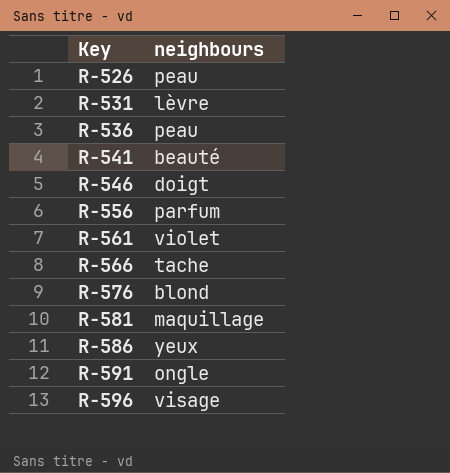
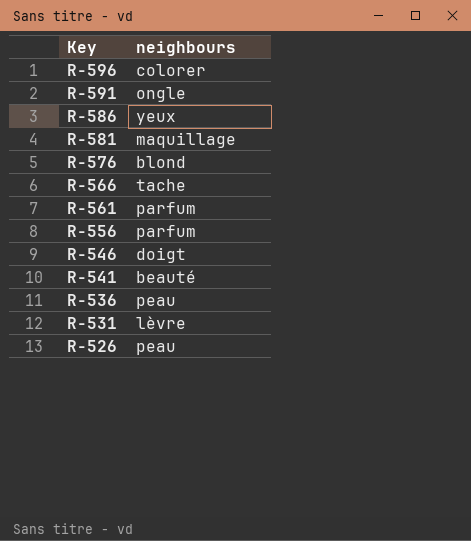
row order: Key ascending -> Key descending
R-596 | neighbours: visage -> colorer
R-561 | neighbours: violet -> parfum

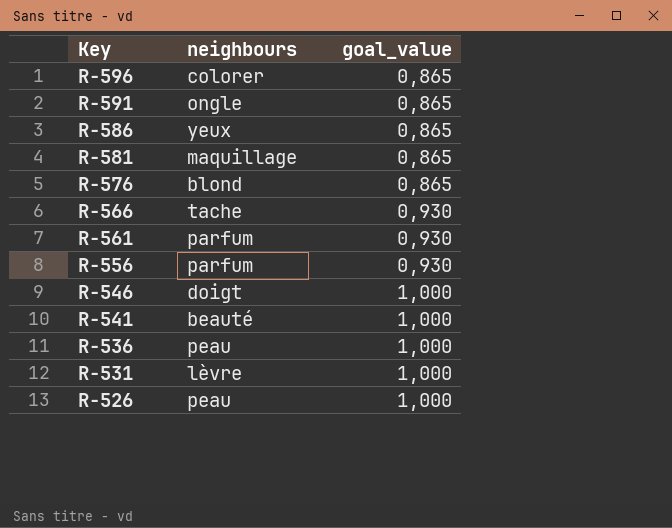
column goal_value | position: none -> 3

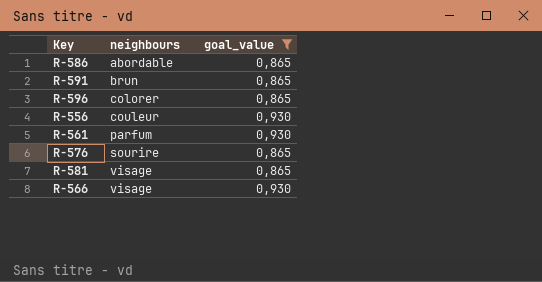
filter: none -> goal_value != 1,000
row order: Key descending -> neighbours ascending
R-586 | neighbours: yeux -> abordable
R-591 | neighbours: ongle -> brun
R-556 | neighbours: parfum -> couleur
R-576 | neighbours: blond -> sourire
R-581 | neighbours: maquillage -> visage
R-566 | neighbours: tache -> visage

